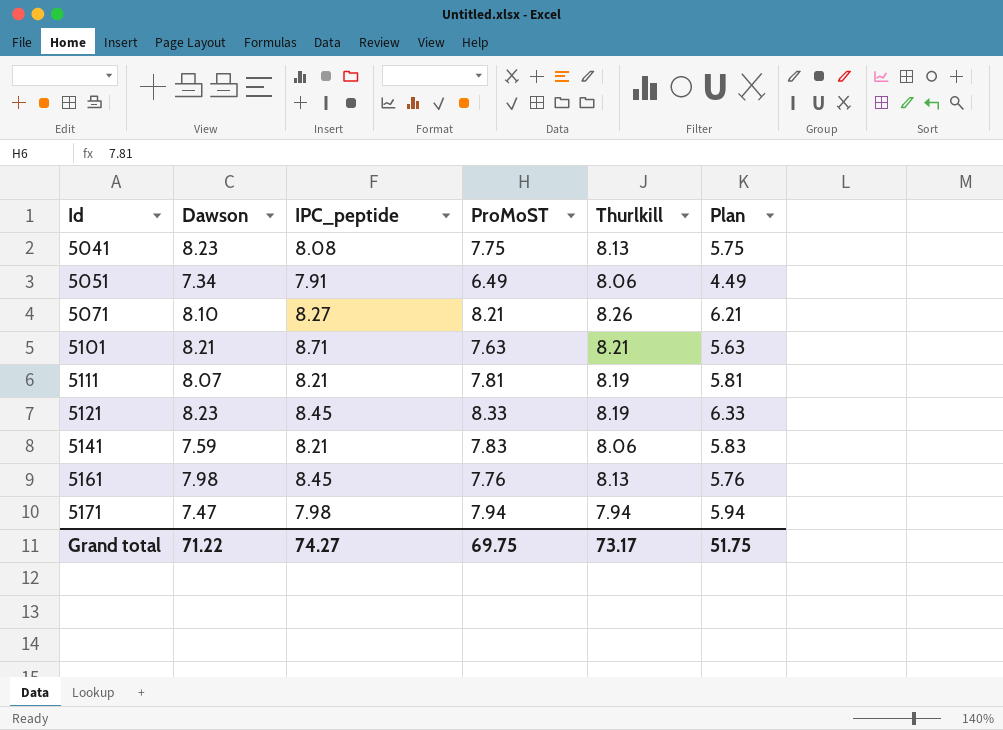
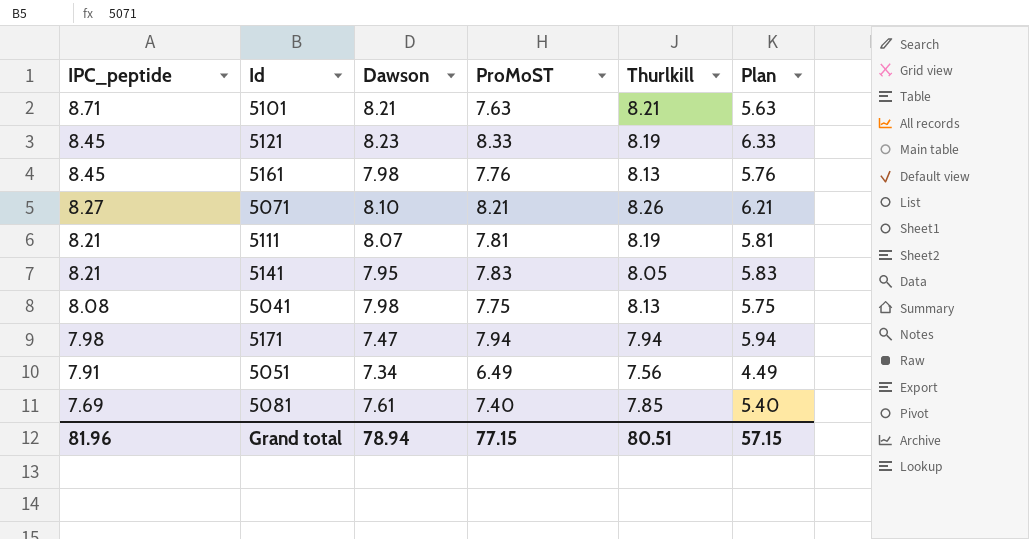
row order: Id ascending -> IPC_peptide descending
column IPC_peptide | position: 3 -> 1
5141 | Dawson: 7.59 -> 7.95
5141 | Thurlkill: 8.06 -> 8.05
5041 | Dawson: 8.23 -> 7.98
5051 | Thurlkill: 8.06 -> 7.56
row 5081: none -> 7.69 | 7.61 | 7.40 | 7.85 | 5.40
Grand total | IPC_peptide: 74.27 -> 81.96
Grand total | Dawson: 71.22 -> 78.94
Grand total | ProMoST: 69.75 -> 77.15
Grand total | Thurlkill: 73.17 -> 80.51
Grand total | Plan: 51.75 -> 57.15

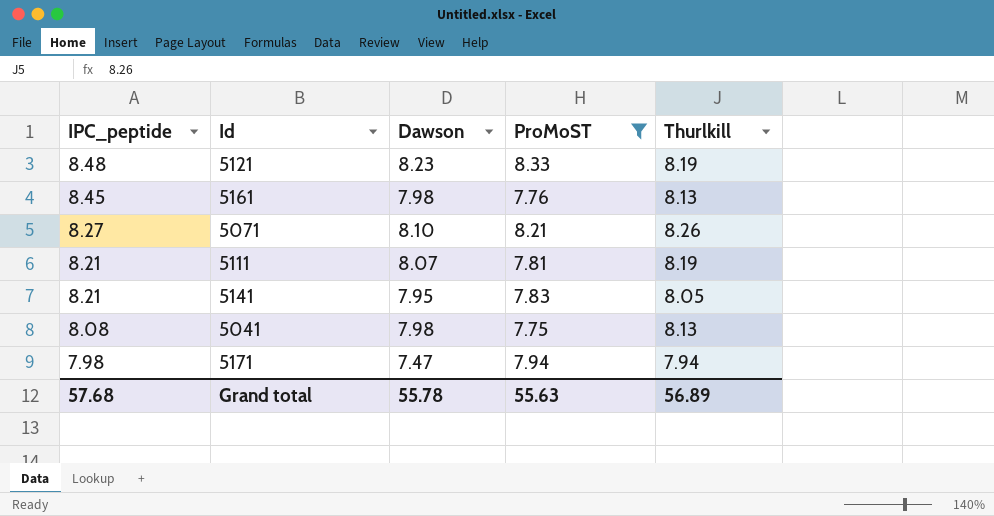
filter: none -> ProMoST >= 7.75
column Plan | formula: [ProMoST] - 2 -> none
5121 | IPC_peptide: 8.45 -> 8.48
Grand total | IPC_peptide: 81.96 -> 57.68
Grand total | Dawson: 78.94 -> 55.78
Grand total | ProMoST: 77.15 -> 55.63
Grand total | Thurlkill: 80.51 -> 56.89

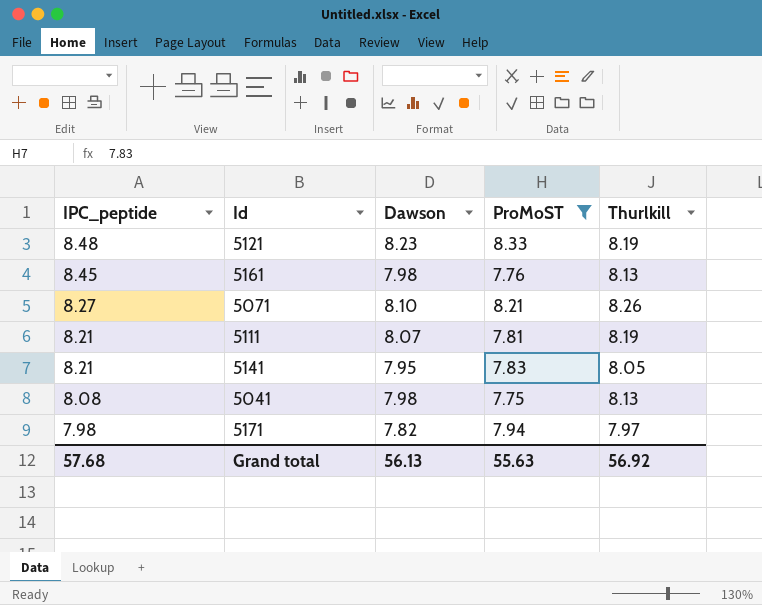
5171 | Dawson: 7.47 -> 7.82
5171 | Thurlkill: 7.94 -> 7.97
Grand total | Dawson: 55.78 -> 56.13
Grand total | Thurlkill: 56.89 -> 56.92

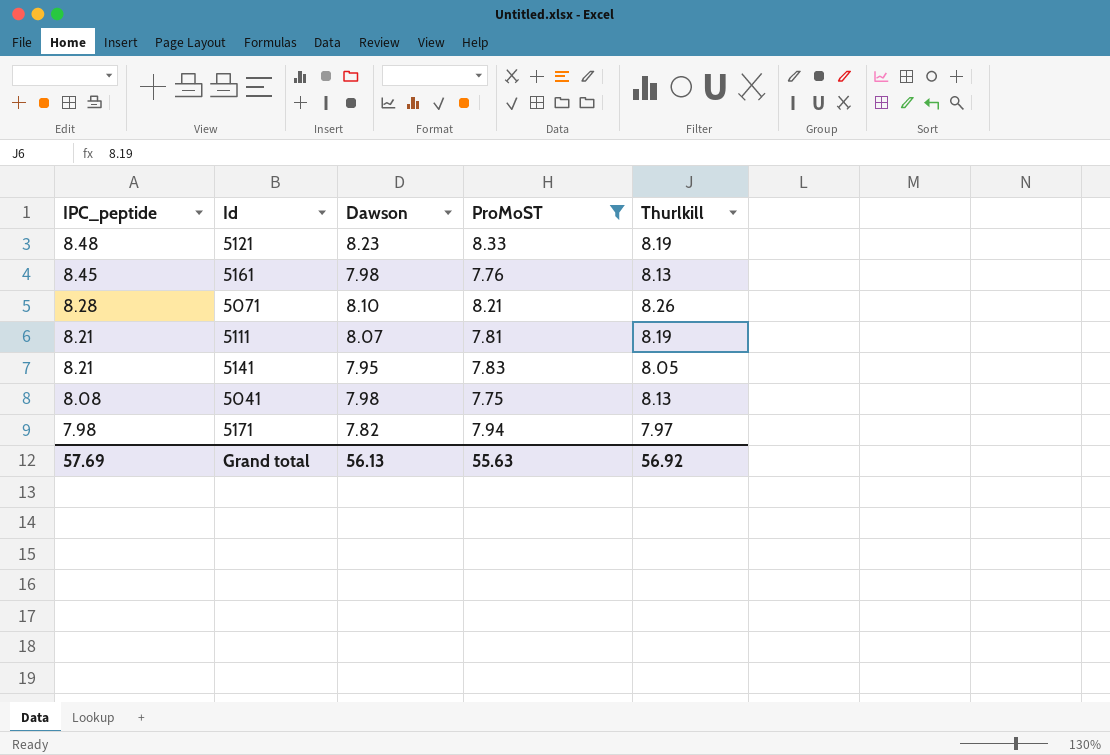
5071 | IPC_peptide: 8.27 -> 8.28
Grand total | IPC_peptide: 57.68 -> 57.69

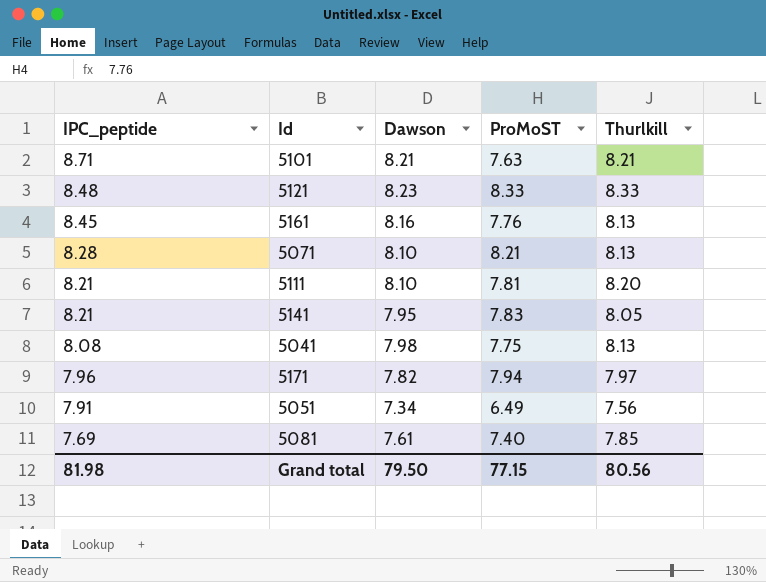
filter: ProMoST >= 7.75 -> none
5121 | Thurlkill: 8.19 -> 8.33
5161 | Dawson: 7.98 -> 8.16
5071 | Thurlkill: 8.26 -> 8.13
5111 | Dawson: 8.07 -> 8.10
5111 | Thurlkill: 8.19 -> 8.20
5171 | IPC_peptide: 7.98 -> 7.96
Grand total | IPC_peptide: 57.69 -> 81.98
Grand total | Dawson: 56.13 -> 79.50
Grand total | ProMoST: 55.63 -> 77.15
Grand total | Thurlkill: 56.92 -> 80.56

